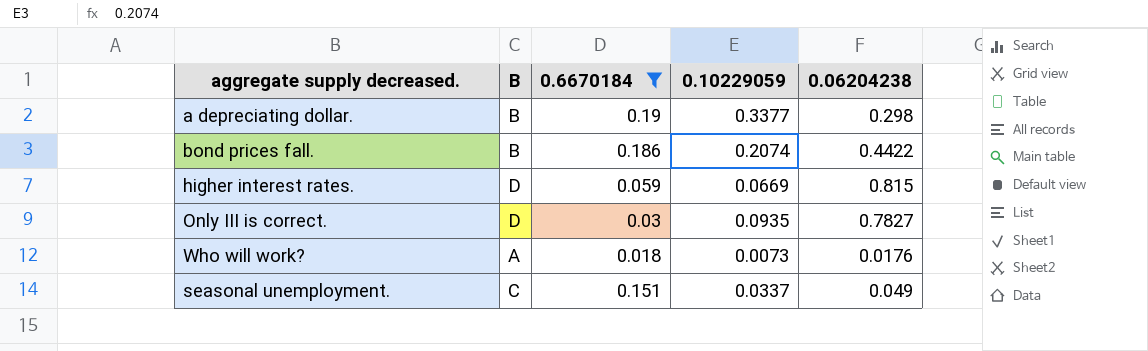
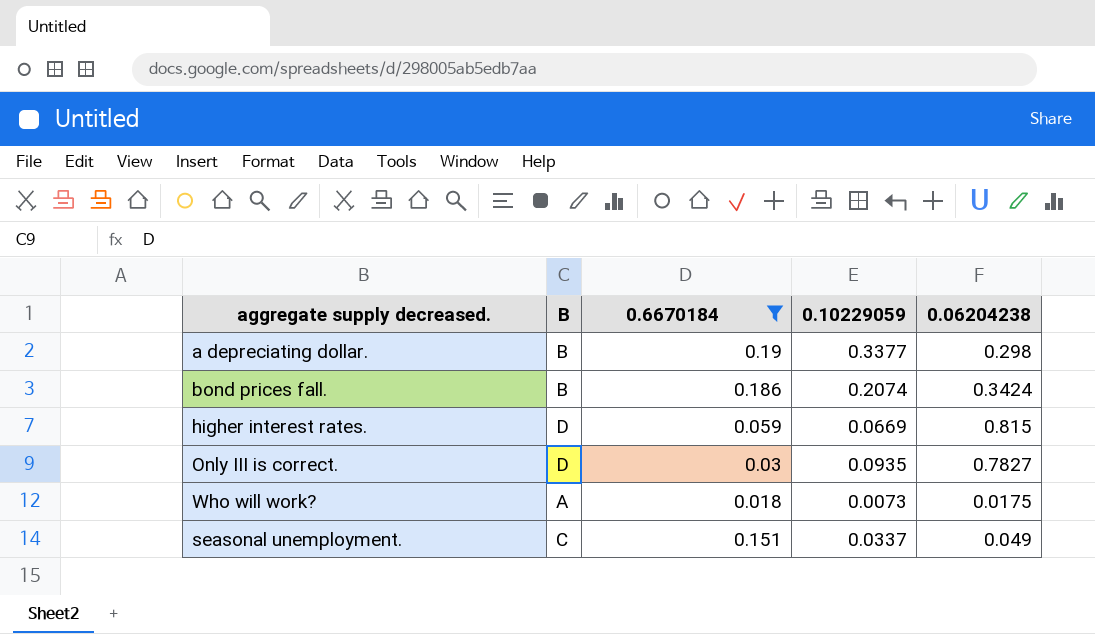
bond prices fall. | 0.06204238: 0.4422 -> 0.3424
Who will work? | 0.06204238: 0.0176 -> 0.0175

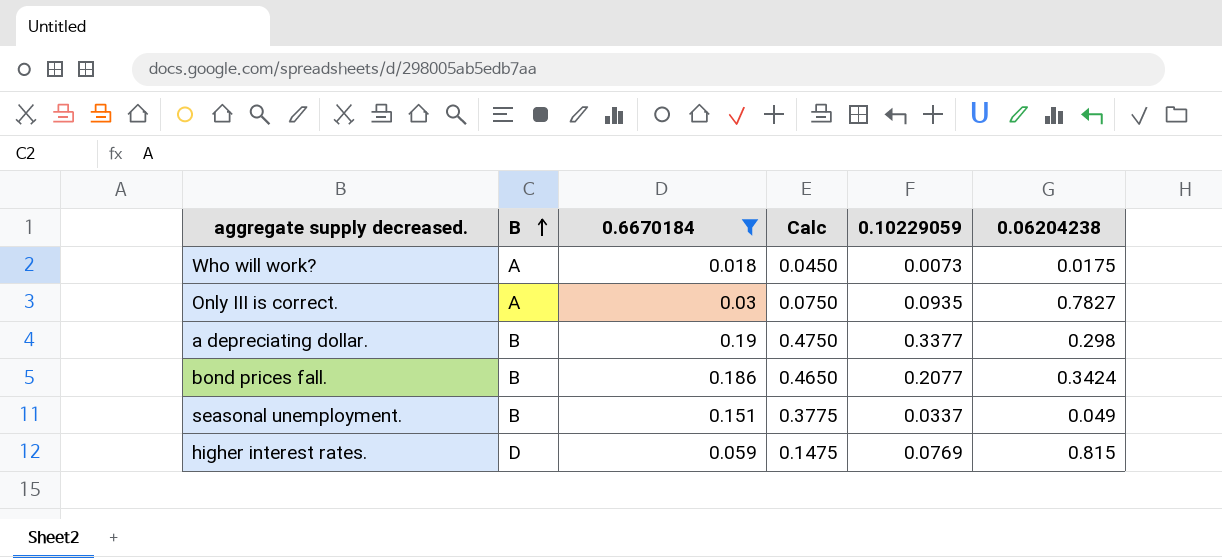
row order: none -> B ascending
column Calc | formula: none -> [0.6670184] * 2.5
Only III is correct. | B: D -> A
bond prices fall. | 0.10229059: 0.2074 -> 0.2077
seasonal unemployment. | B: C -> B
higher interest rates. | 0.10229059: 0.0669 -> 0.0769

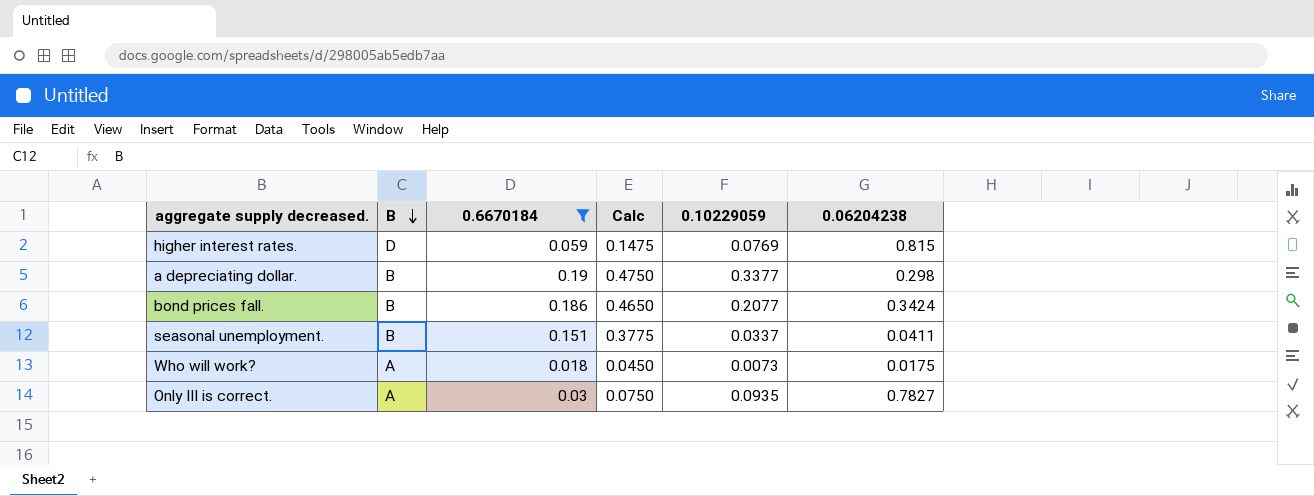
row order: B ascending -> B descending
seasonal unemployment. | 0.06204238: 0.049 -> 0.0411

